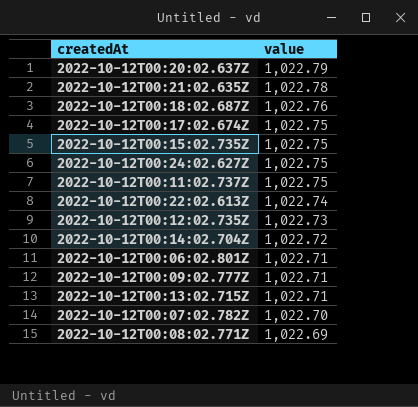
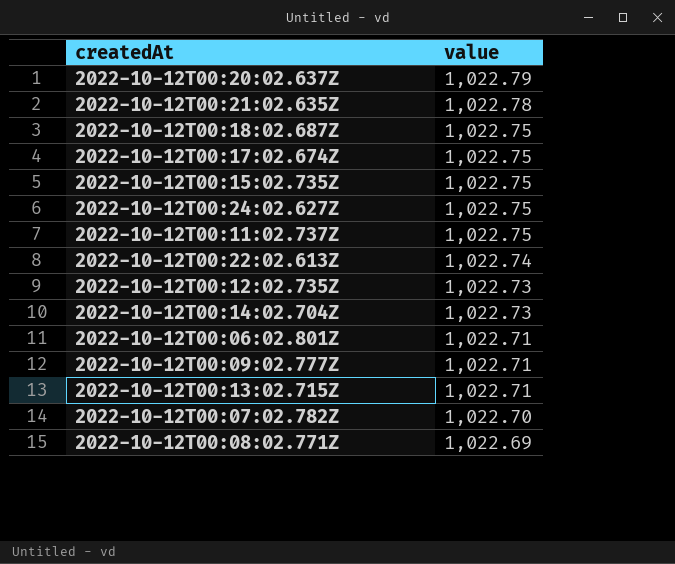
2022-10-12T00:18:02.687Z | value: 1,022.76 -> 1,022.75
2022-10-12T00:14:02.704Z | value: 1,022.72 -> 1,022.73

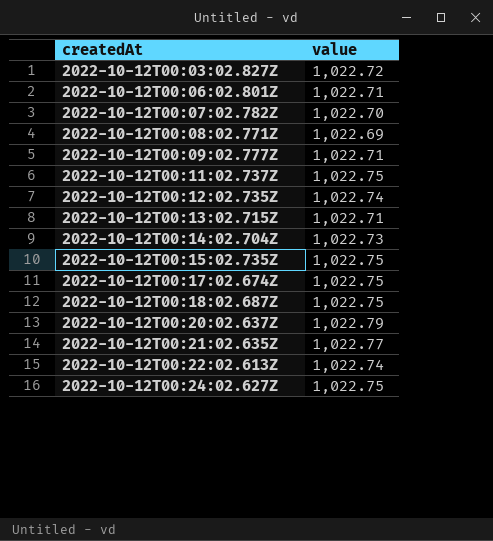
row order: value descending -> createdAt ascending
row 2022-10-12T00:03:02.827Z: none -> 1,022.72
2022-10-12T00:12:02.735Z | value: 1,022.73 -> 1,022.74
2022-10-12T00:21:02.635Z | value: 1,022.78 -> 1,022.77

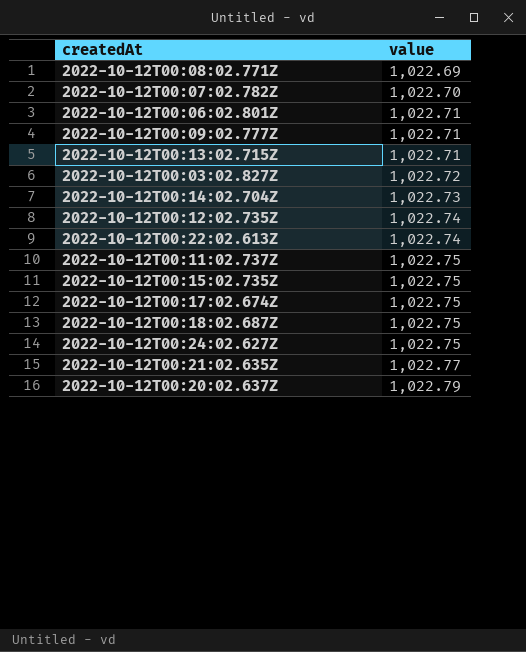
row order: createdAt ascending -> value ascending

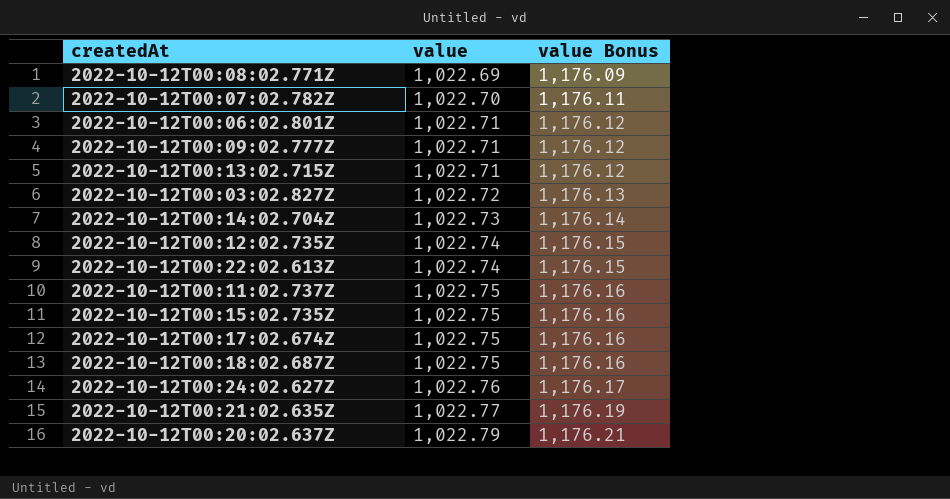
column value Bonus | formula: none -> [value] * 1.15
2022-10-12T00:24:02.627Z | value: 1,022.75 -> 1,022.76

